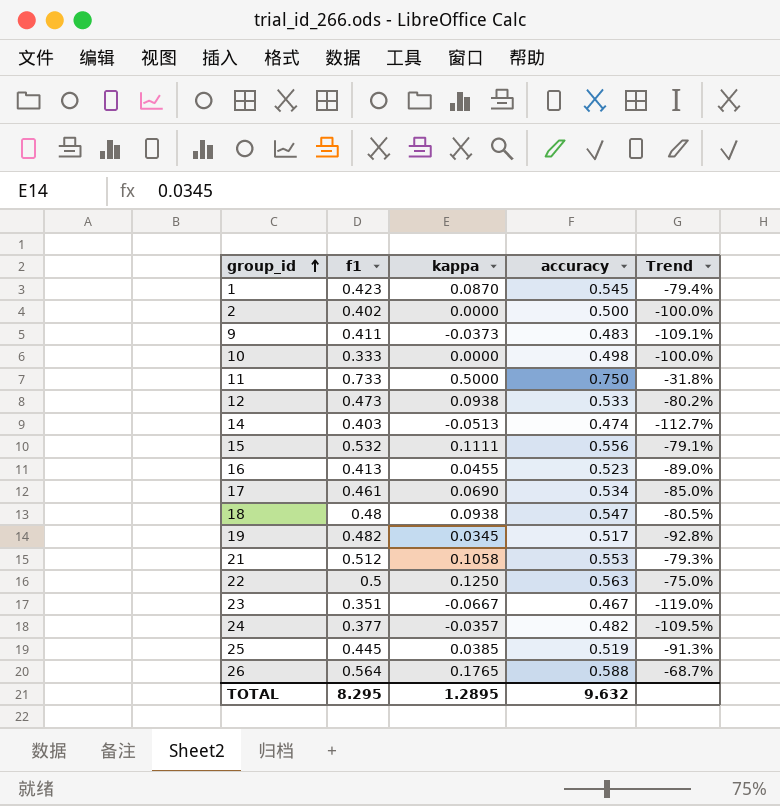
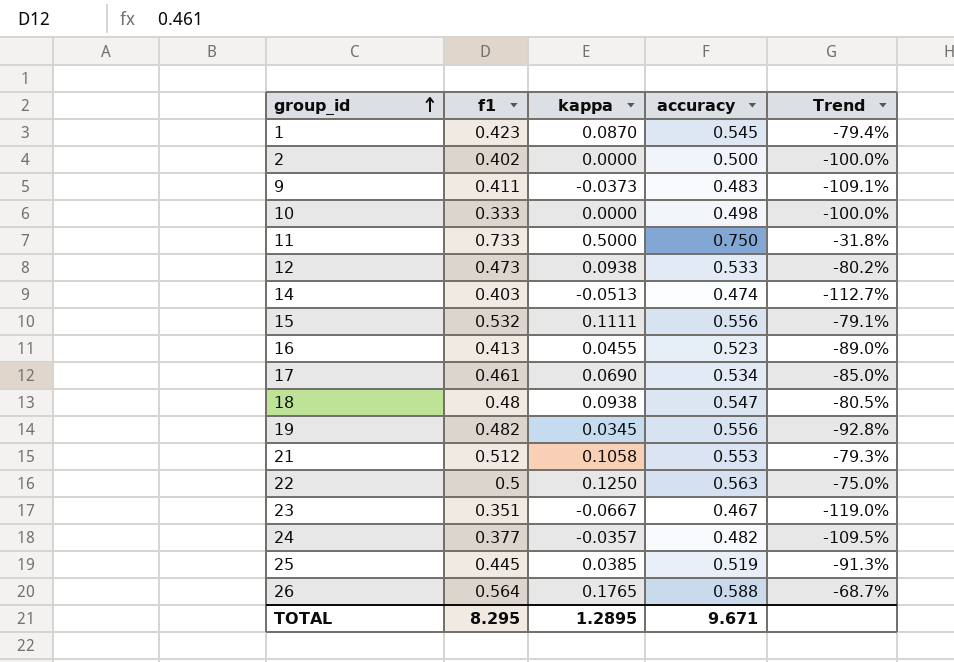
19 | accuracy: 0.517 -> 0.556
TOTAL | accuracy: 9.632 -> 9.671

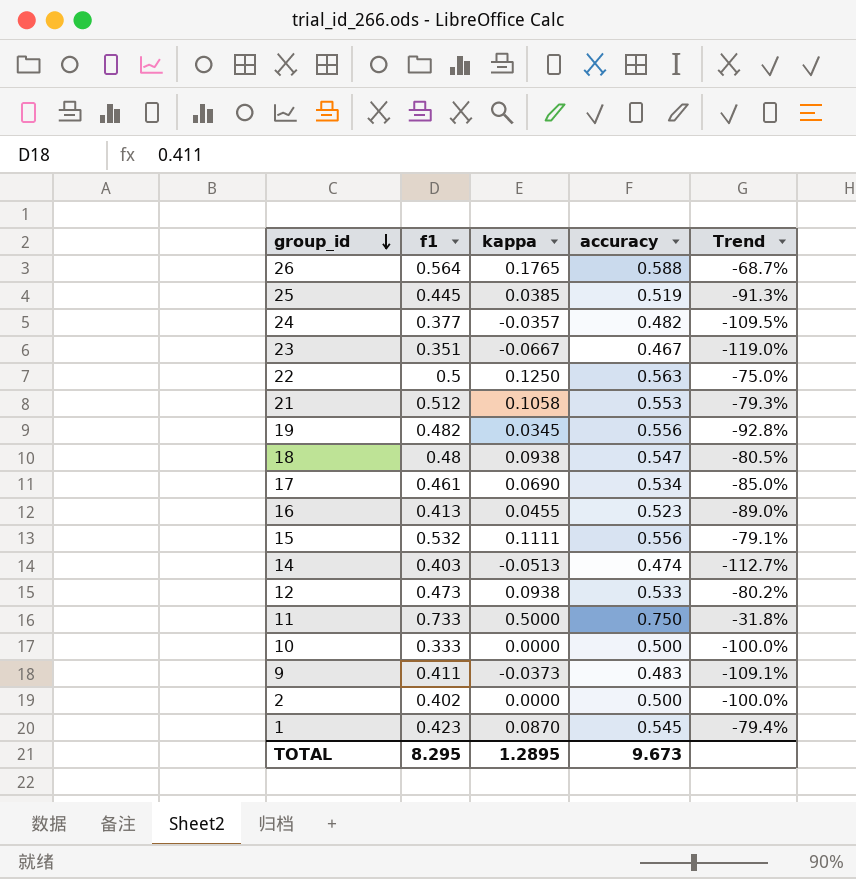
row order: group_id ascending -> group_id descending
10 | accuracy: 0.498 -> 0.500
TOTAL | accuracy: 9.671 -> 9.673

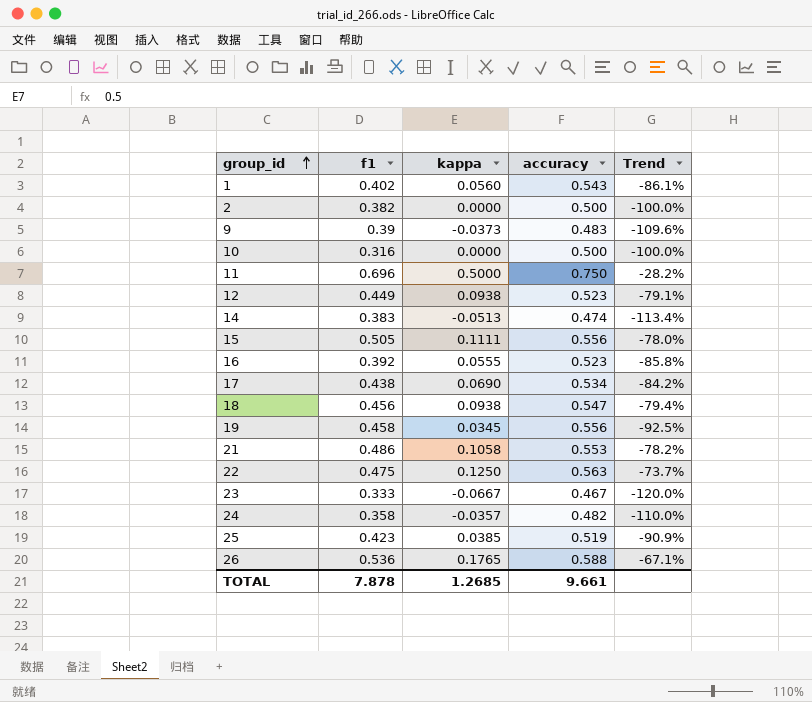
row order: group_id descending -> group_id ascending
1 | f1: 0.423 -> 0.402
1 | kappa: 0.0870 -> 0.0560
1 | accuracy: 0.545 -> 0.543
1 | Trend: -79.4% -> -86.1%
2 | f1: 0.402 -> 0.382
9 | f1: 0.411 -> 0.39
9 | Trend: -109.1% -> -109.6%
10 | f1: 0.333 -> 0.316
11 | f1: 0.733 -> 0.696
11 | Trend: -31.8% -> -28.2%
12 | f1: 0.473 -> 0.449
12 | accuracy: 0.533 -> 0.523
12 | Trend: -80.2% -> -79.1%
14 | f1: 0.403 -> 0.383
14 | Trend: -112.7% -> -113.4%
15 | f1: 0.532 -> 0.505
15 | Trend: -79.1% -> -78.0%
16 | f1: 0.413 -> 0.392
16 | kappa: 0.0455 -> 0.0555
16 | Trend: -89.0% -> -85.8%
17 | f1: 0.461 -> 0.438
17 | Trend: -85.0% -> -84.2%
18 | f1: 0.48 -> 0.456
18 | Trend: -80.5% -> -79.4%
19 | f1: 0.482 -> 0.458
19 | Trend: -92.8% -> -92.5%
21 | f1: 0.512 -> 0.486
21 | Trend: -79.3% -> -78.2%
22 | f1: 0.5 -> 0.475
22 | Trend: -75.0% -> -73.7%
23 | f1: 0.351 -> 0.333
23 | Trend: -119.0% -> -120.0%
24 | f1: 0.377 -> 0.358
24 | Trend: -109.5% -> -110.0%
25 | f1: 0.445 -> 0.423
25 | Trend: -91.3% -> -90.9%
26 | f1: 0.564 -> 0.536
26 | Trend: -68.7% -> -67.1%
TOTAL | f1: 8.295 -> 7.878
TOTAL | kappa: 1.2895 -> 1.2685
TOTAL | accuracy: 9.673 -> 9.661

